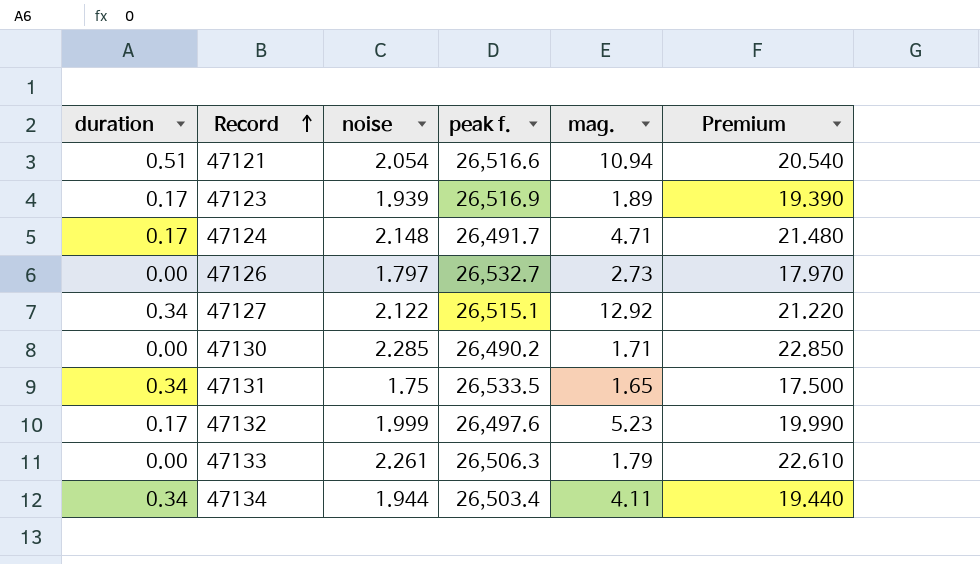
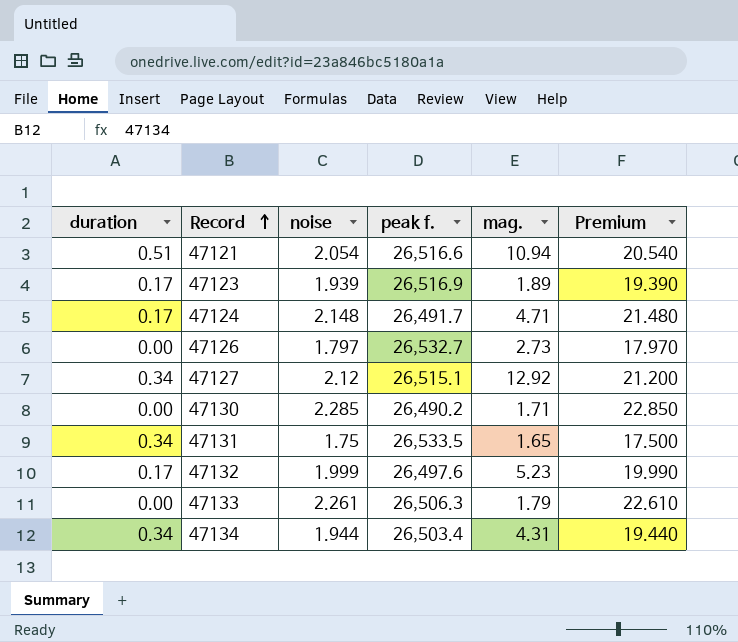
47127 | noise: 2.122 -> 2.12
47127 | Premium: 21.220 -> 21.200
47134 | mag.: 4.11 -> 4.31

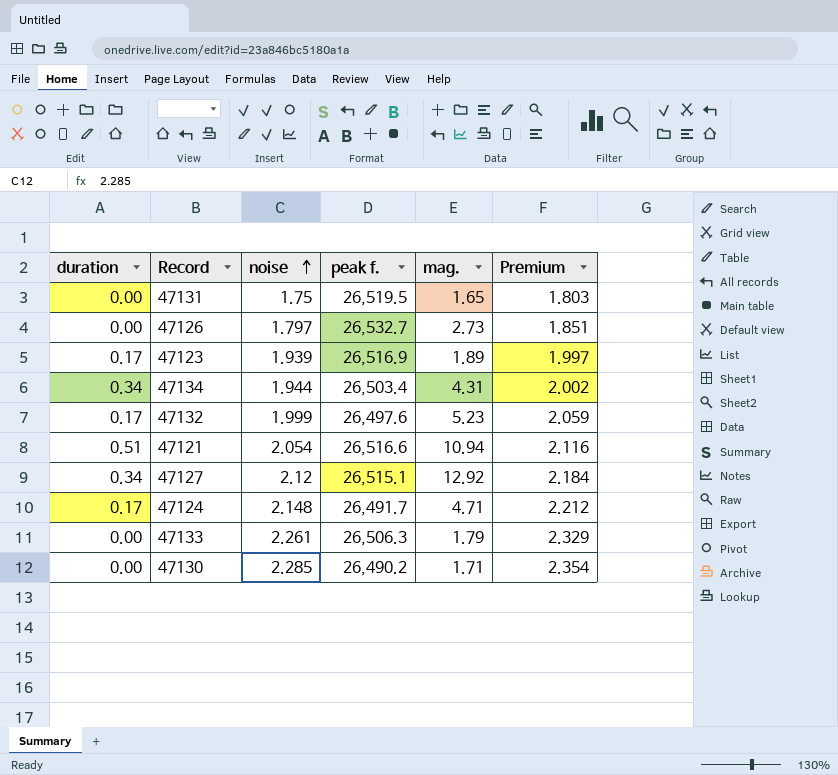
row order: Record ascending -> noise ascending
column Premium | formula: [noise] * 10 -> [noise] * 1.03
47131 | duration: 0.34 -> 0.00
47131 | peak f.: 26,533.5 -> 26,519.5

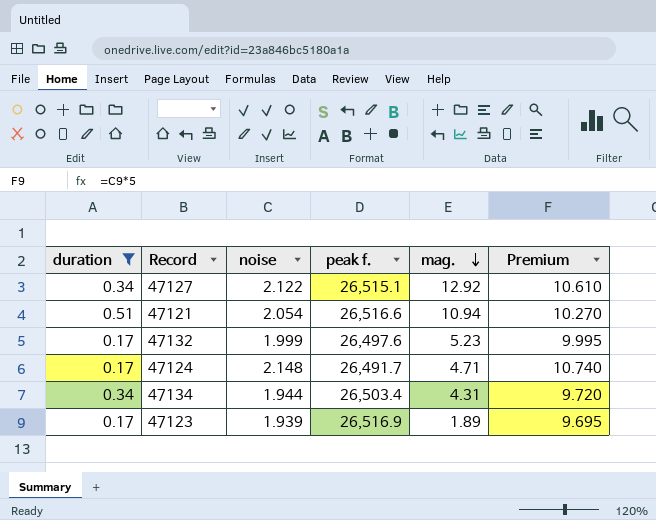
filter: none -> duration != 0.00
row order: noise ascending -> mag. descending
column Premium | formula: [noise] * 1.03 -> [noise] * 5
47127 | noise: 2.12 -> 2.122

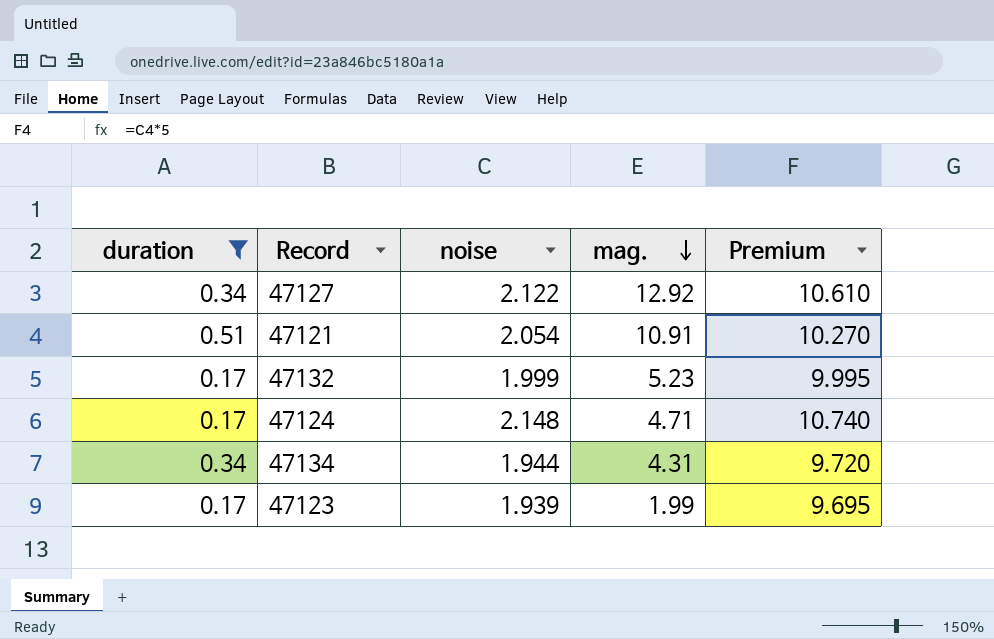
column peak f. | position: 4 -> none
47121 | mag.: 10.94 -> 10.91
47123 | mag.: 1.89 -> 1.99

